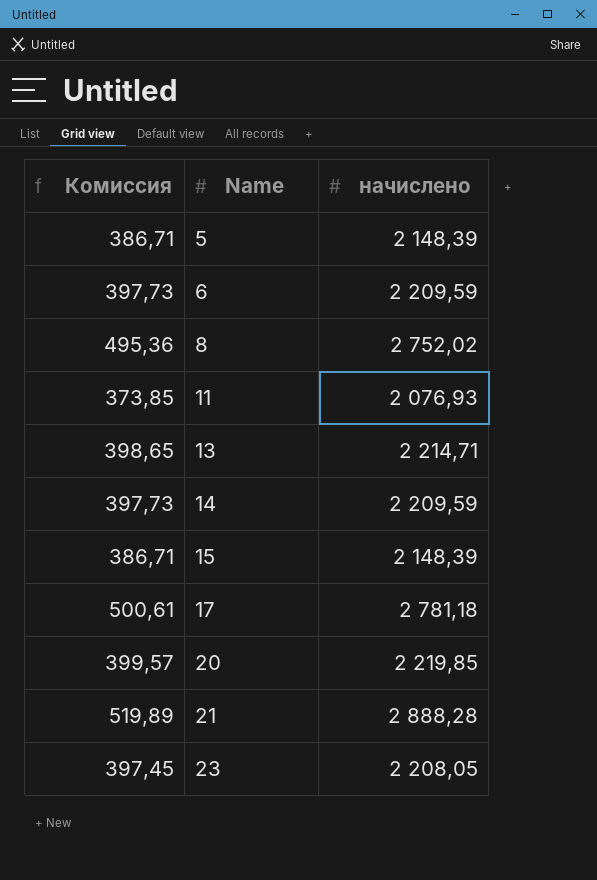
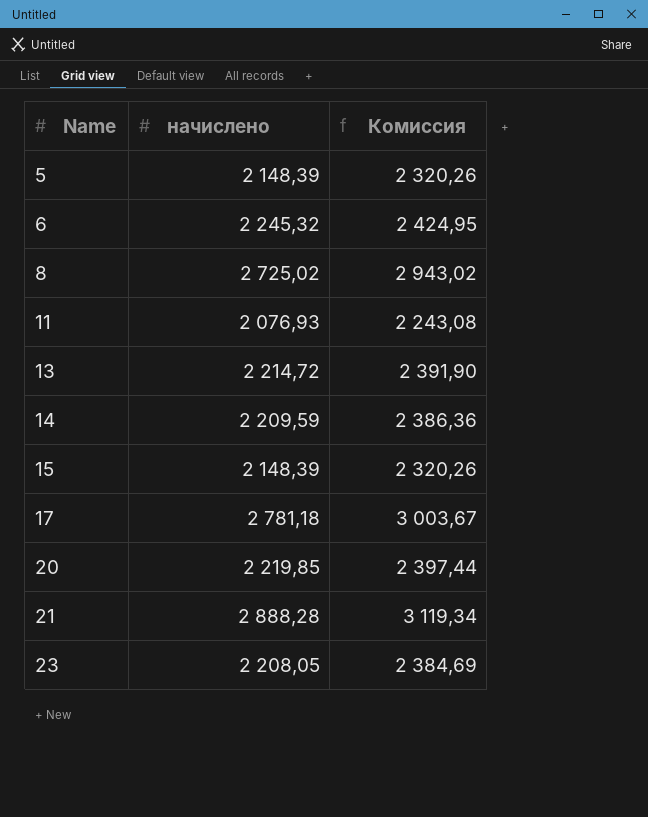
column Комиссия | formula: [начислено] * 0,18 -> [начислено] * 1,08
column Комиссия | position: 1 -> 3
6 | начислено: 2 209,59 -> 2 245,32
8 | начислено: 2 752,02 -> 2 725,02
13 | начислено: 2 214,71 -> 2 214,72

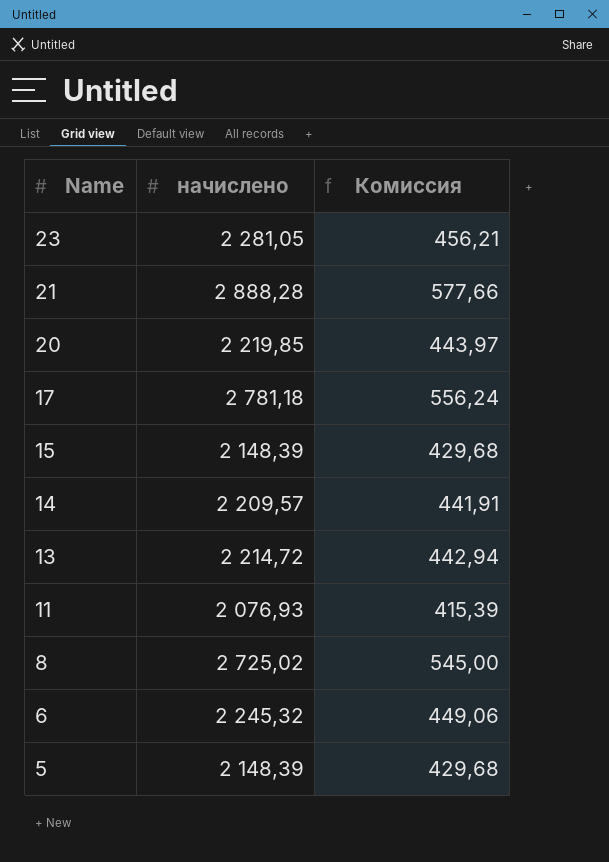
row order: Name ascending -> Name descending
column Комиссия | formula: [начислено] * 1,08 -> [начислено] * 0,2
23 | начислено: 2 208,05 -> 2 281,05
14 | начислено: 2 209,59 -> 2 209,57

